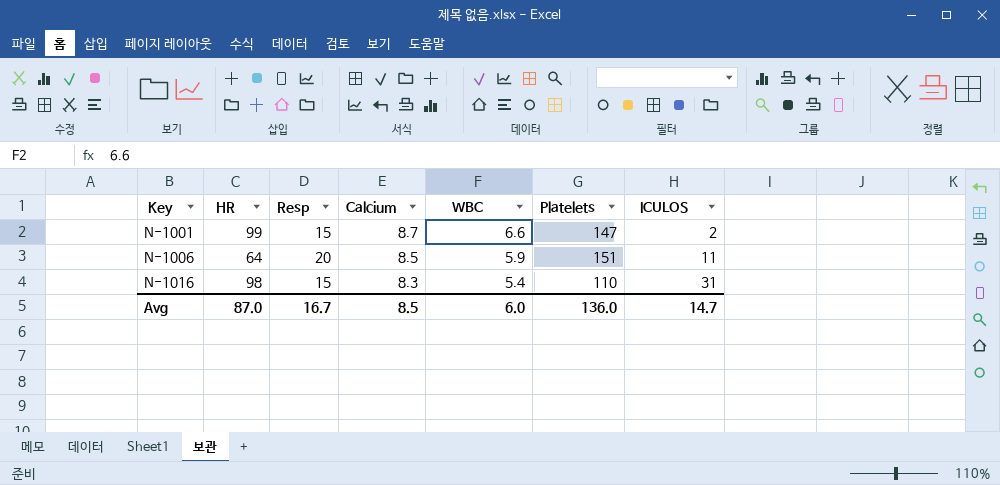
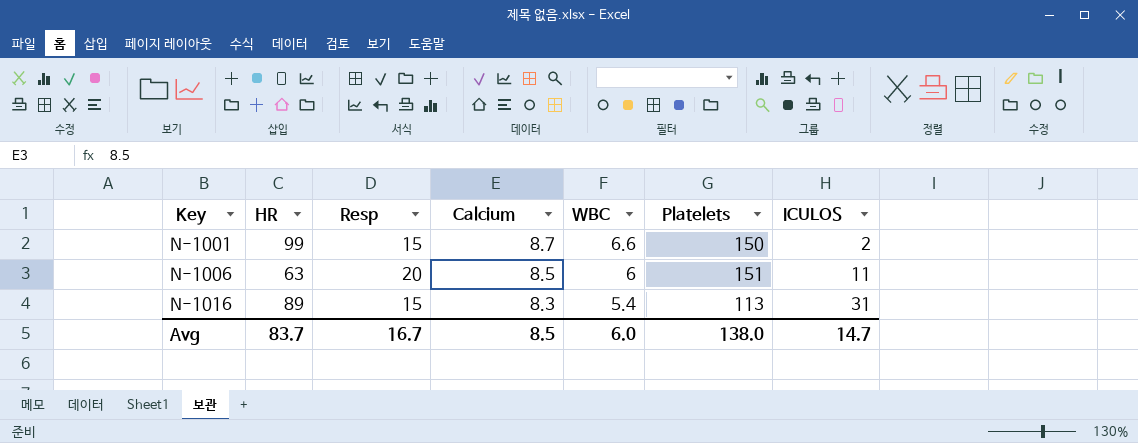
N-1001 | Platelets: 147 -> 150
N-1006 | HR: 64 -> 63
N-1006 | WBC: 5.9 -> 6
N-1016 | HR: 98 -> 89
N-1016 | Platelets: 110 -> 113
Avg | HR: 87.0 -> 83.7
Avg | Platelets: 136.0 -> 138.0

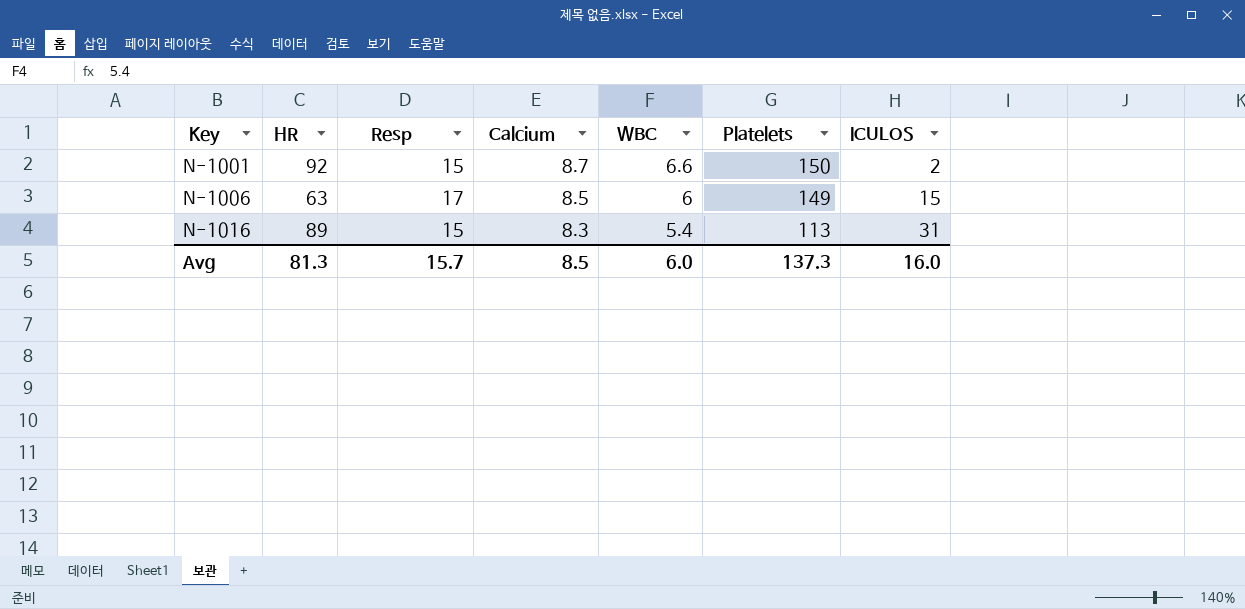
N-1001 | HR: 99 -> 92
N-1006 | Resp: 20 -> 17
N-1006 | Platelets: 151 -> 149
N-1006 | ICULOS: 11 -> 15
Avg | HR: 83.7 -> 81.3
Avg | Resp: 16.7 -> 15.7
Avg | Platelets: 138.0 -> 137.3
Avg | ICULOS: 14.7 -> 16.0

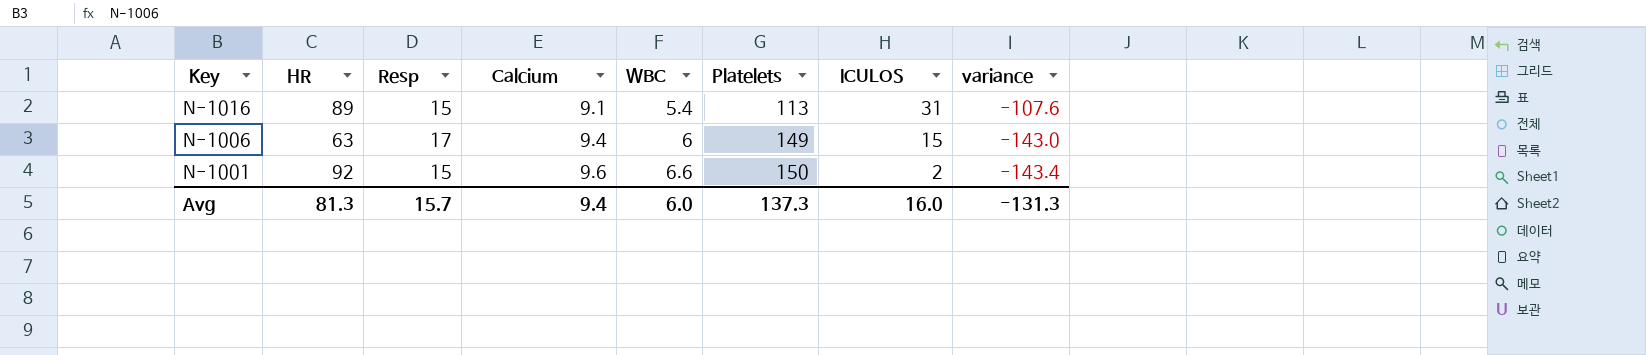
row order: Key ascending -> Key descending
column variance | formula: none -> [WBC] - [Platelets]
N-1016 | Calcium: 8.3 -> 9.1
N-1006 | Calcium: 8.5 -> 9.4
N-1001 | Calcium: 8.7 -> 9.6
Avg | Calcium: 8.5 -> 9.4

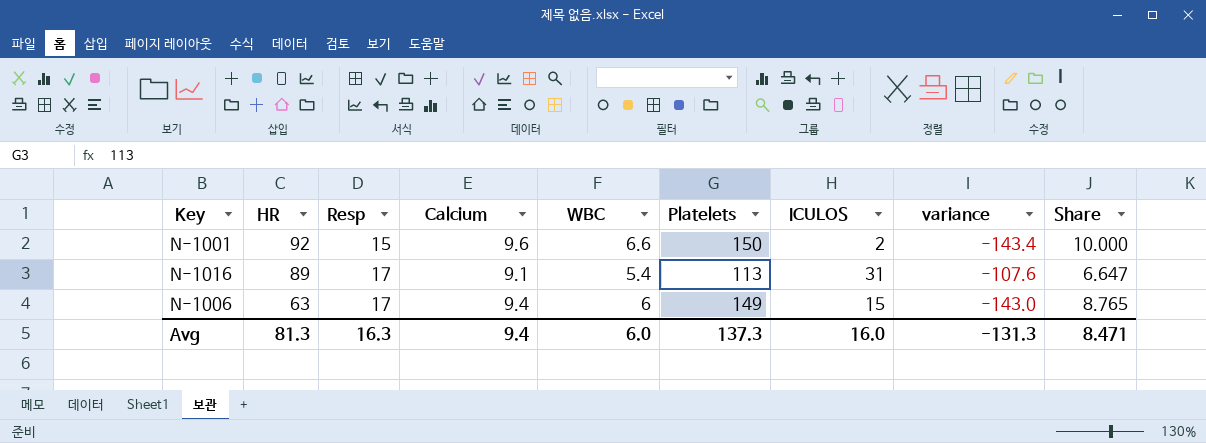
row order: Key descending -> HR descending
column Share | formula: none -> [Platelets] / [Resp]
N-1016 | Resp: 15 -> 17
Avg | Resp: 15.7 -> 16.3

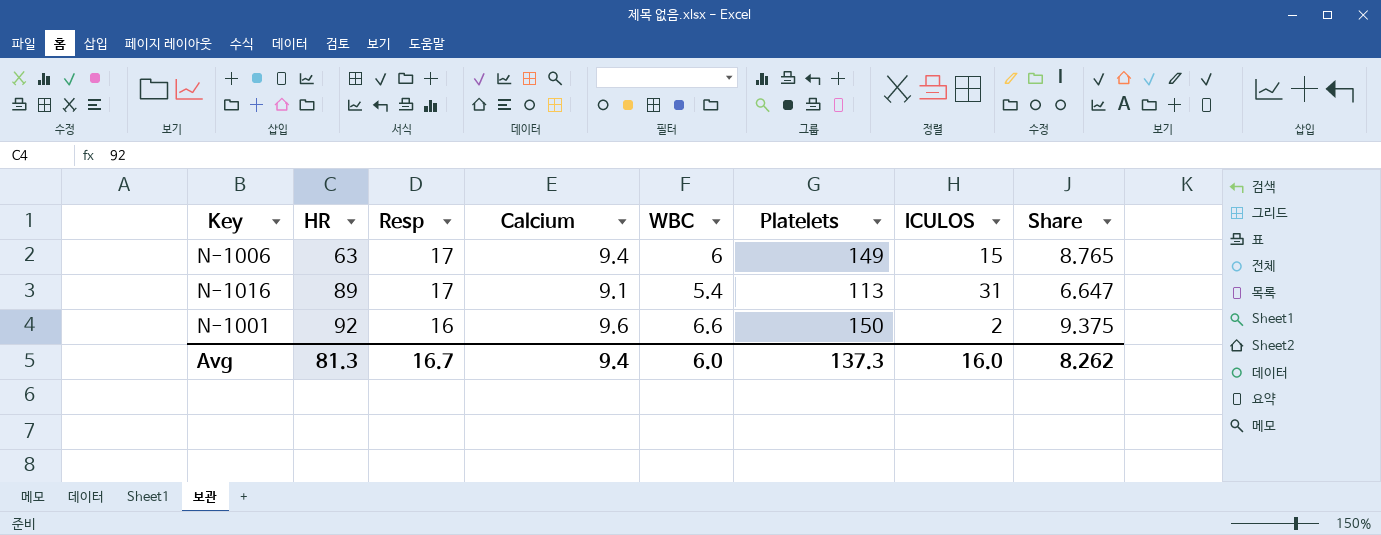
row order: HR descending -> HR ascending
column variance | formula: [WBC] - [Platelets] -> none
N-1001 | Resp: 15 -> 16
N-1001 | Share: 10.000 -> 9.375
Avg | Resp: 16.3 -> 16.7
Avg | Share: 8.471 -> 8.262

